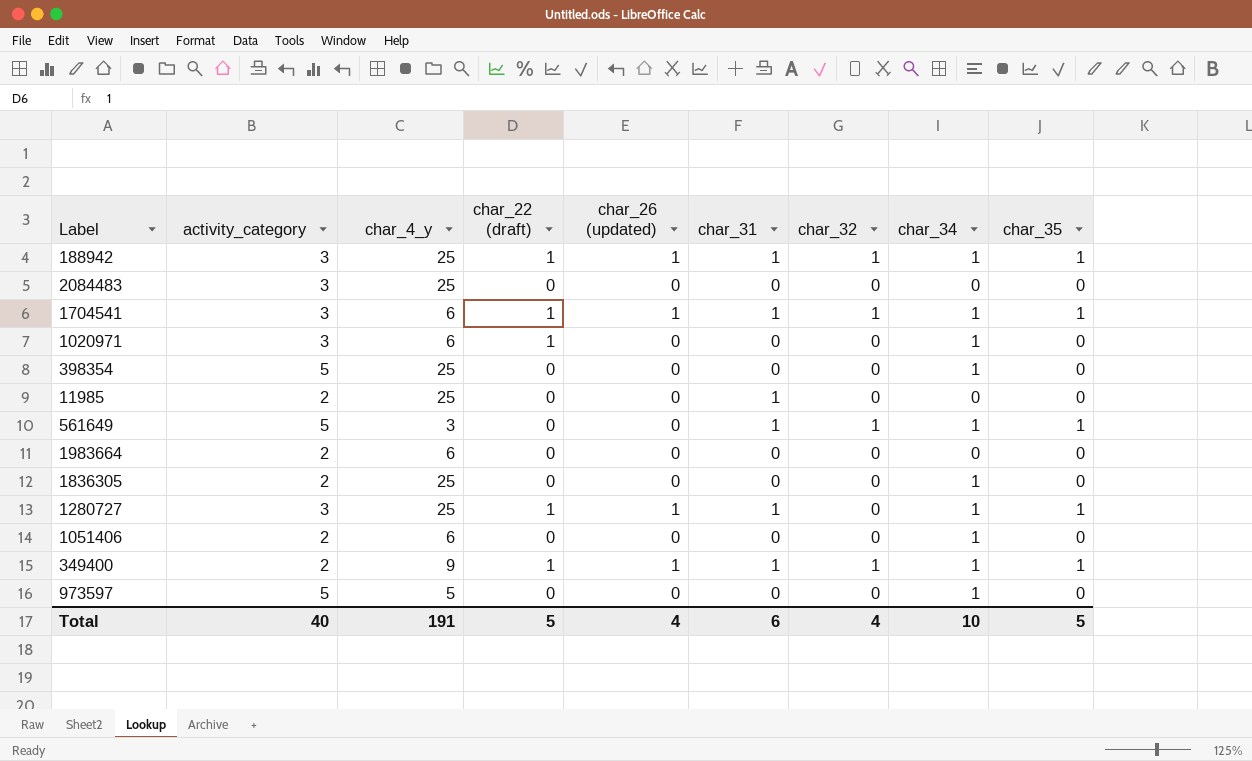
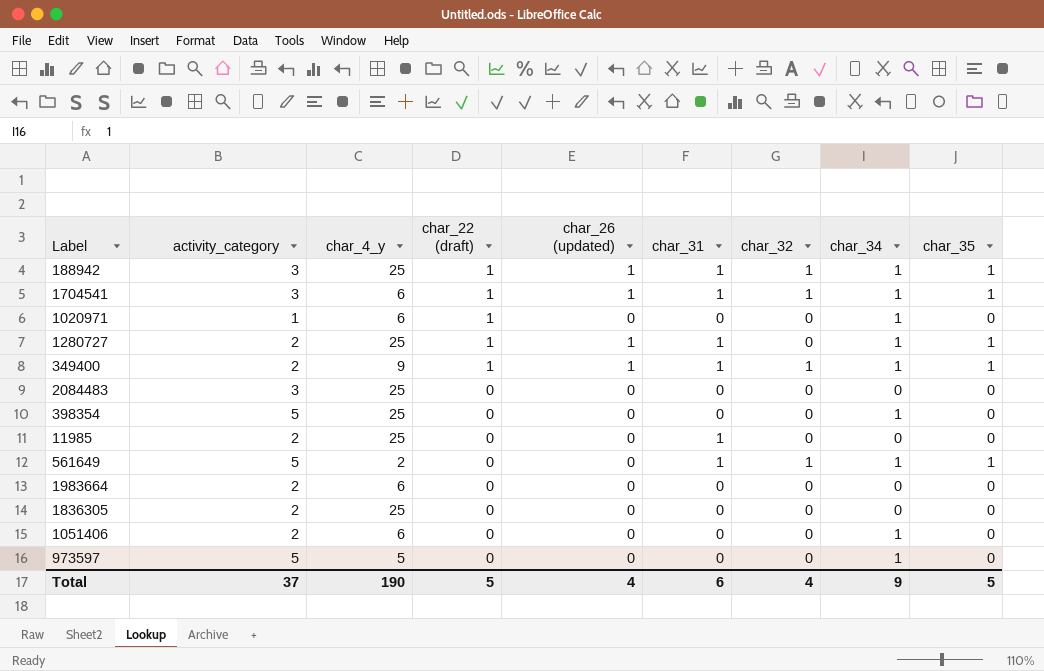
row order: none -> char_22 (draft) descending
1020971 | activity_category: 3 -> 1
1280727 | activity_category: 3 -> 2
561649 | char_4_y: 3 -> 2
1836305 | char_34: 1 -> 0
Total | activity_category: 40 -> 37
Total | char_4_y: 191 -> 190
Total | char_34: 10 -> 9

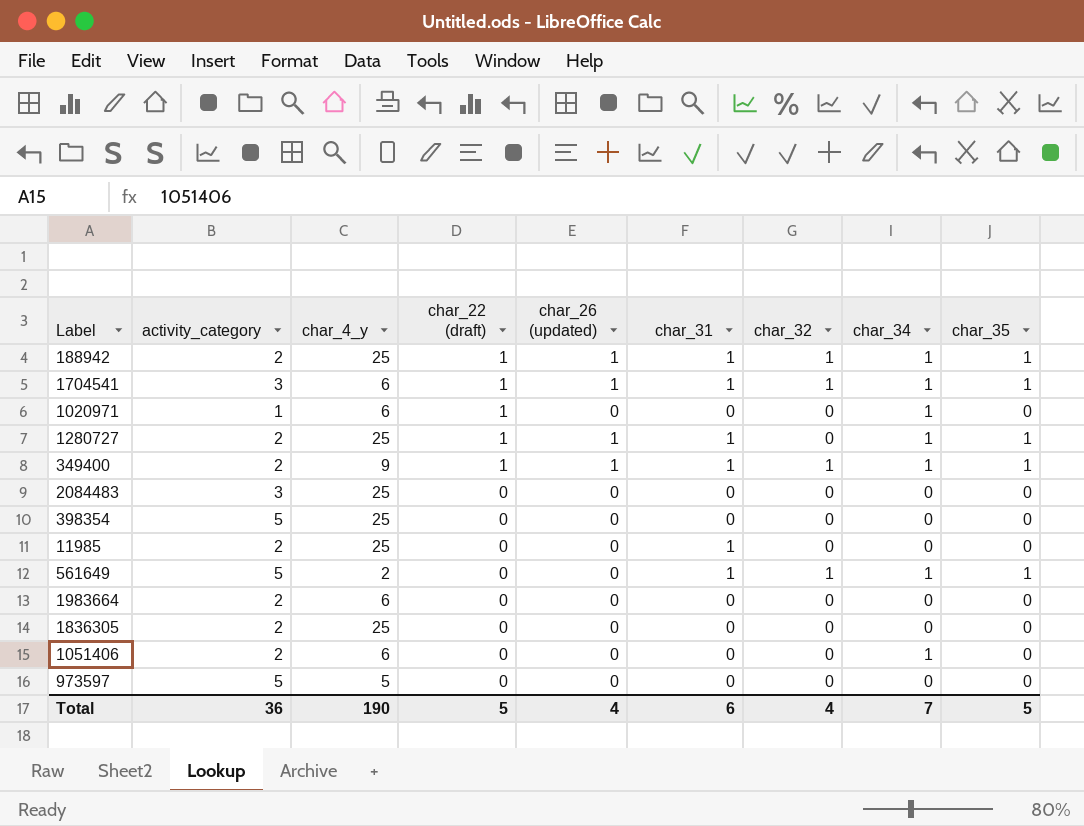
188942 | activity_category: 3 -> 2
398354 | char_34: 1 -> 0
973597 | char_34: 1 -> 0
Total | activity_category: 37 -> 36
Total | char_34: 9 -> 7

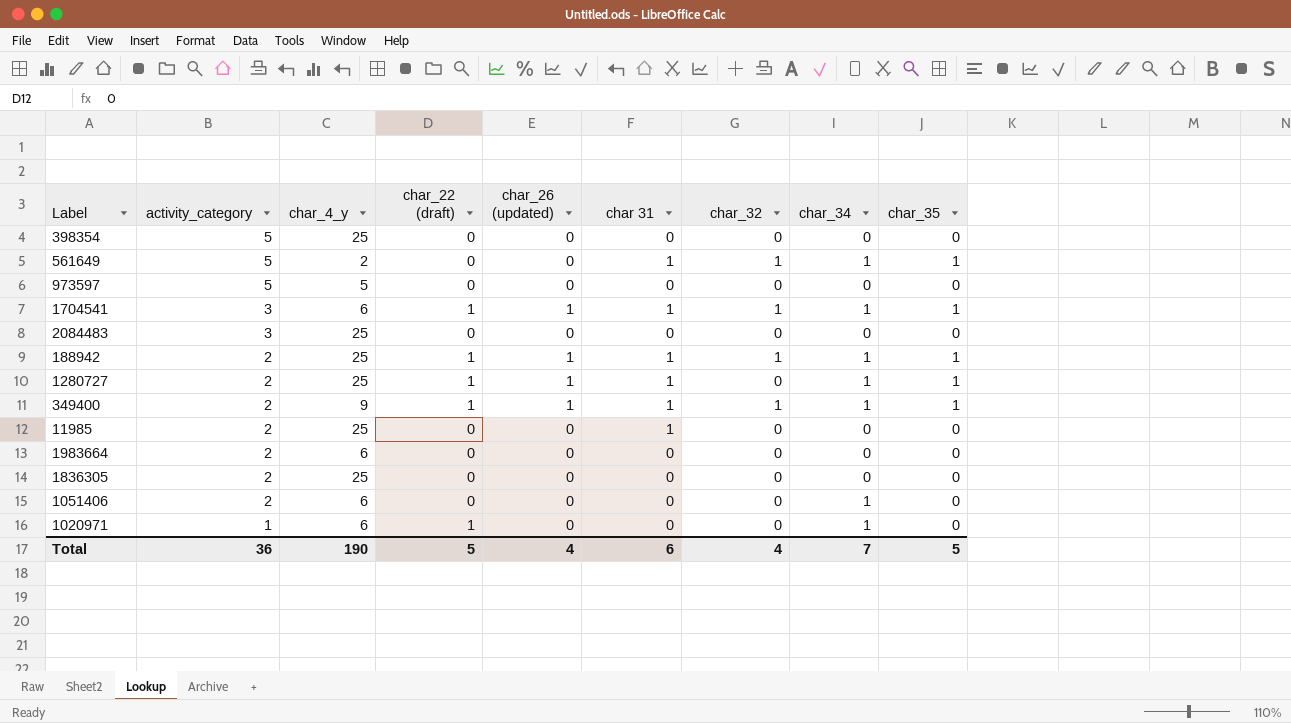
row order: char_22 (draft) descending -> activity_category descending
column name: char_31 -> char 31

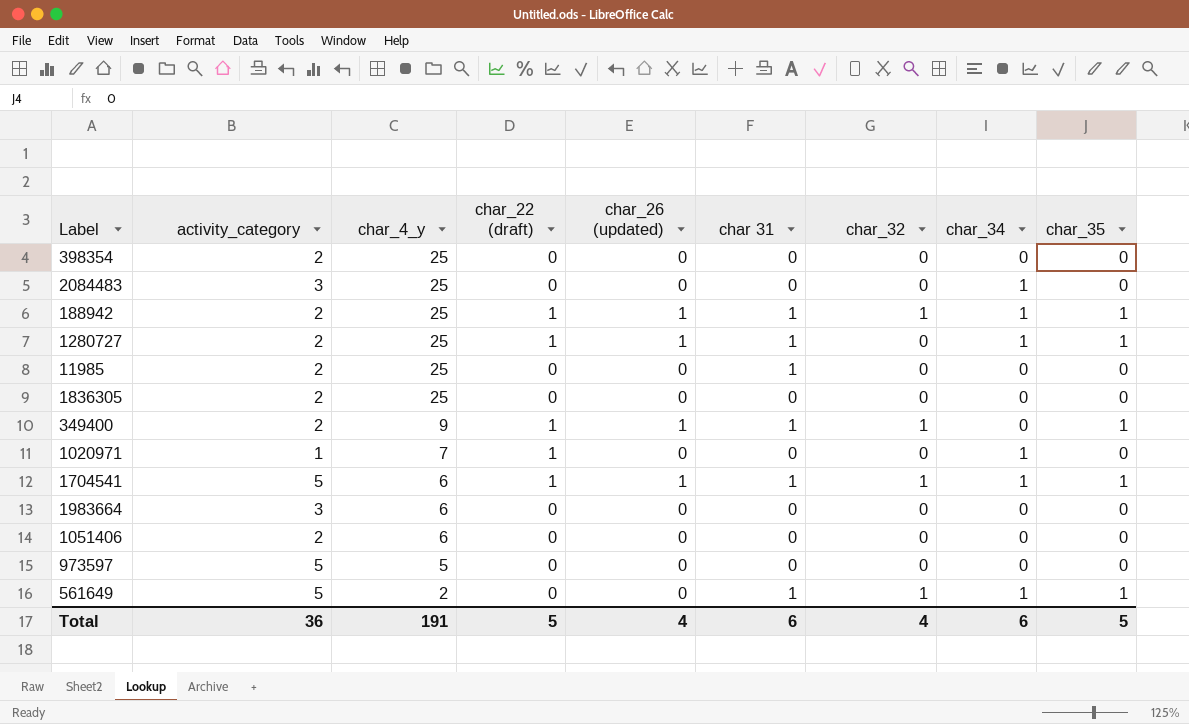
row order: activity_category descending -> char_4_y descending
398354 | activity_category: 5 -> 2
2084483 | char_34: 0 -> 1
349400 | char_34: 1 -> 0
1020971 | char_4_y: 6 -> 7
1704541 | activity_category: 3 -> 5
1983664 | activity_category: 2 -> 3
1051406 | char_34: 1 -> 0
Total | char_4_y: 190 -> 191
Total | char_34: 7 -> 6

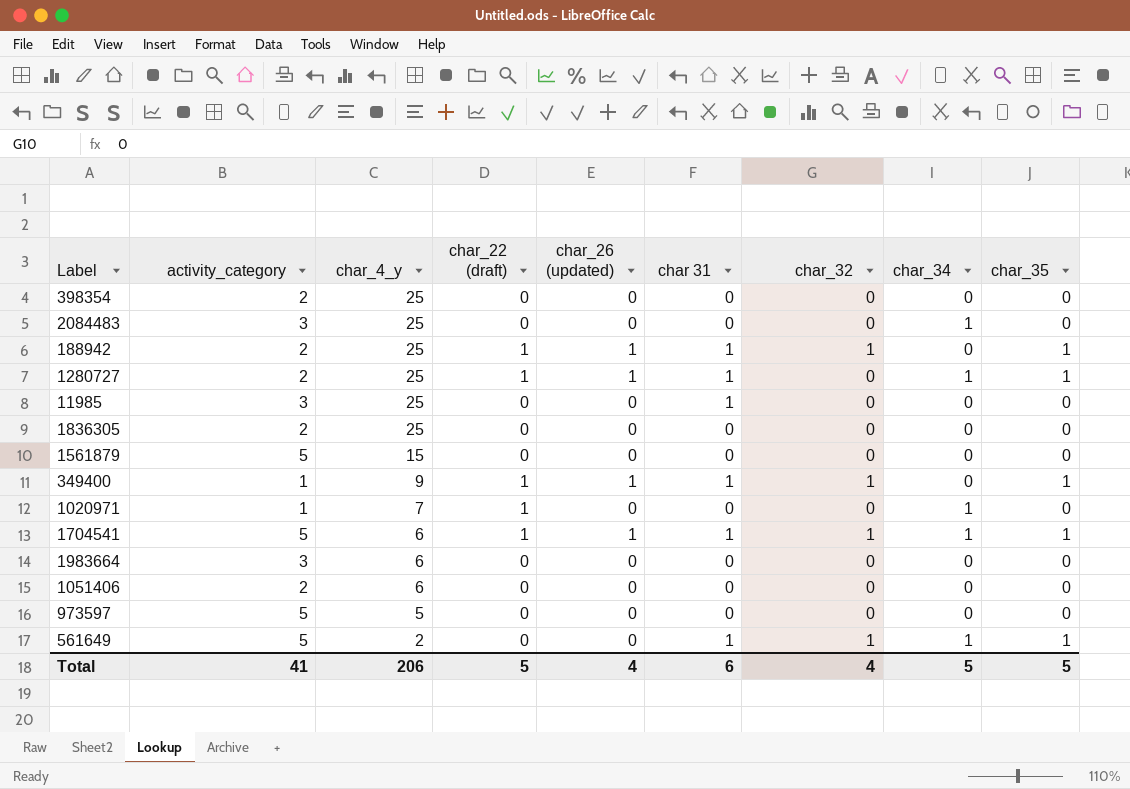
188942 | char_34: 1 -> 0
11985 | activity_category: 2 -> 3
row 1561879: none -> 5 | 15 | 0 | 0 | 0 | 0 | 0 | 0
349400 | activity_category: 2 -> 1
Total | activity_category: 36 -> 41
Total | char_4_y: 191 -> 206
Total | char_34: 6 -> 5

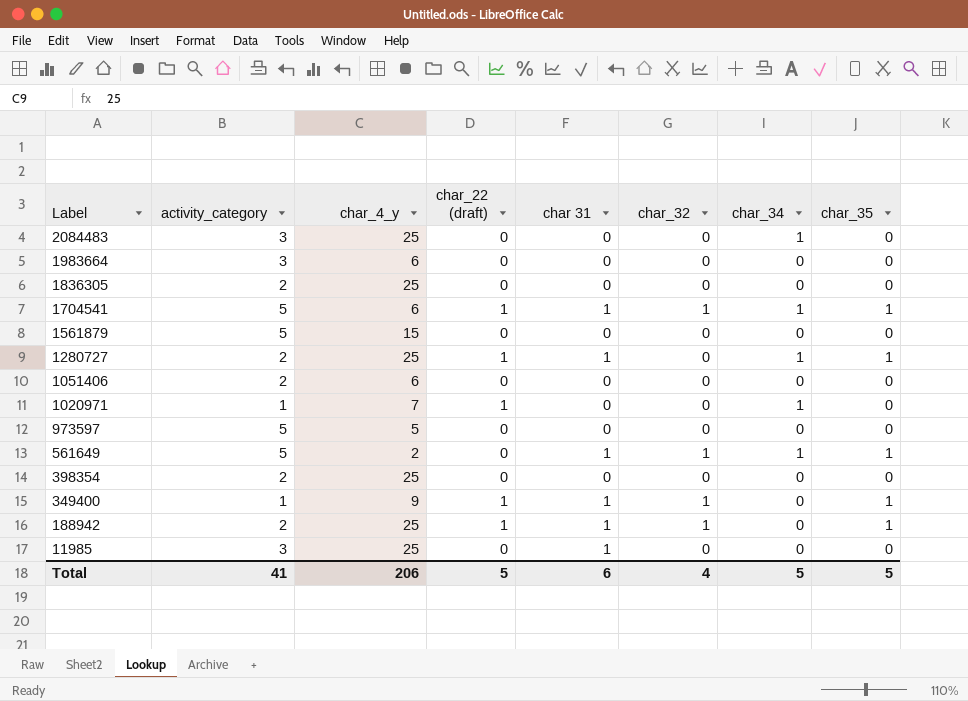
row order: char_4_y descending -> Label descending
column char_26 (updated) | position: 5 -> none

